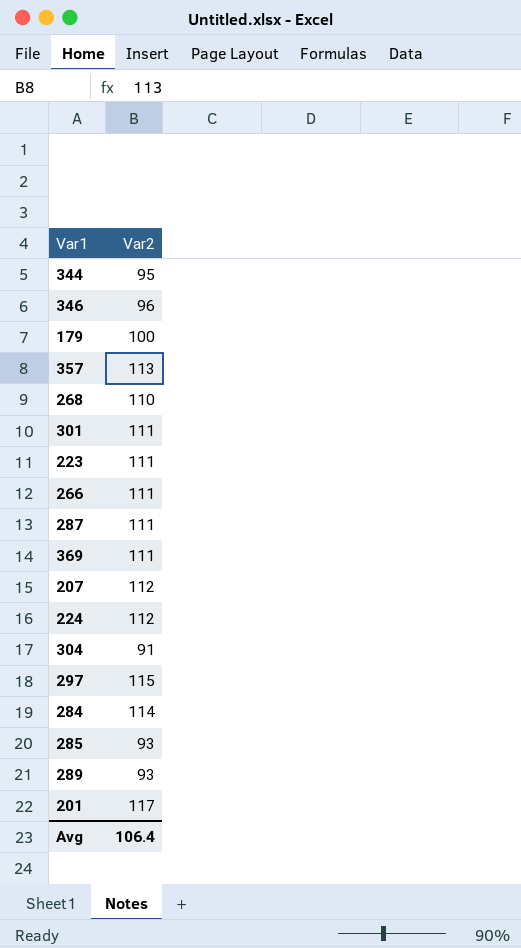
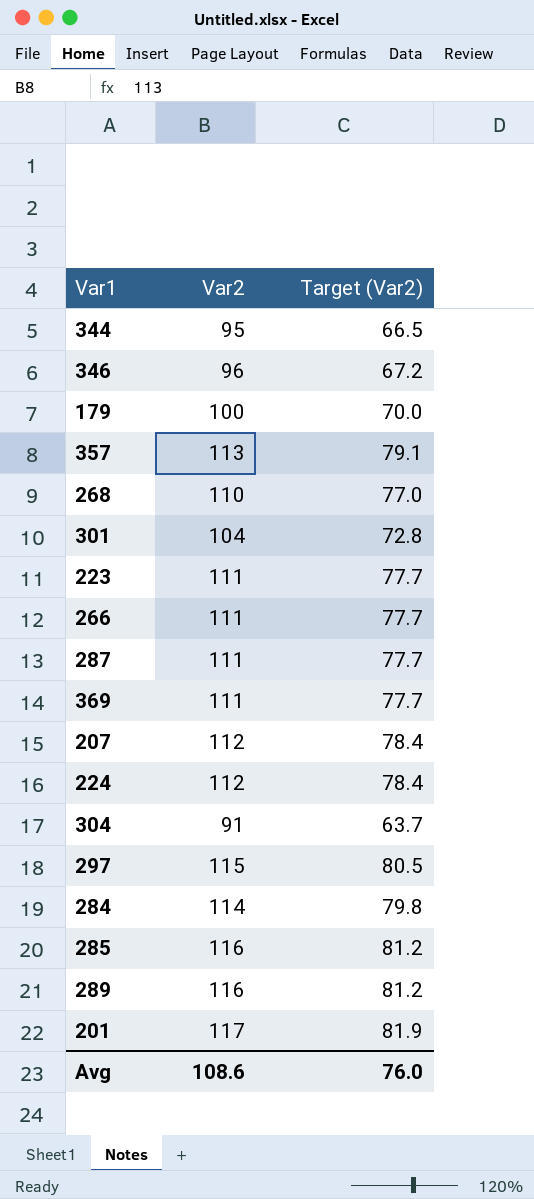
column Target (Var2) | formula: none -> [Var2] * 0.7
301 | Var2: 111 -> 104
285 | Var2: 93 -> 116
289 | Var2: 93 -> 116
Avg | Var2: 106.4 -> 108.6

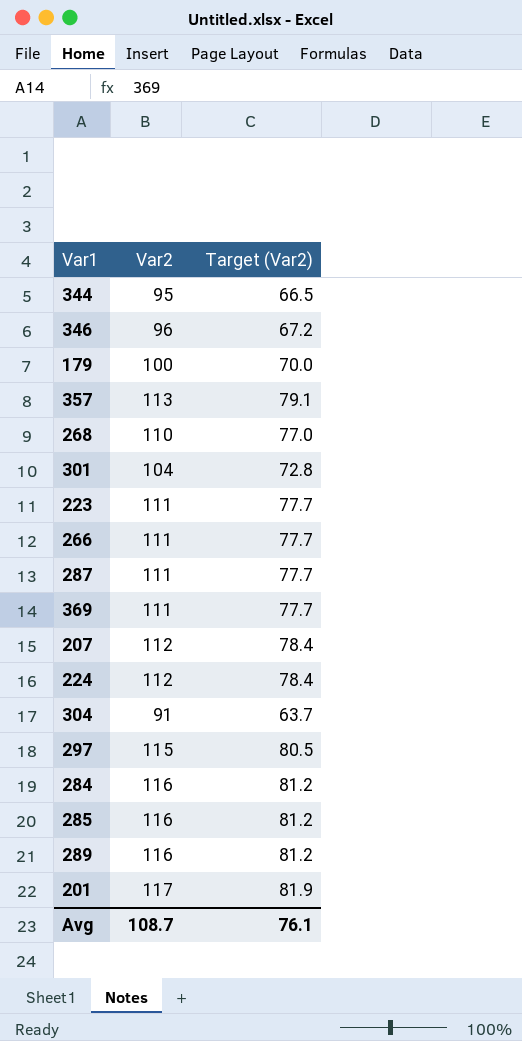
284 | Var2: 114 -> 116
284 | Target (Var2): 79.8 -> 81.2
Avg | Var2: 108.6 -> 108.7
Avg | Target (Var2): 76.0 -> 76.1

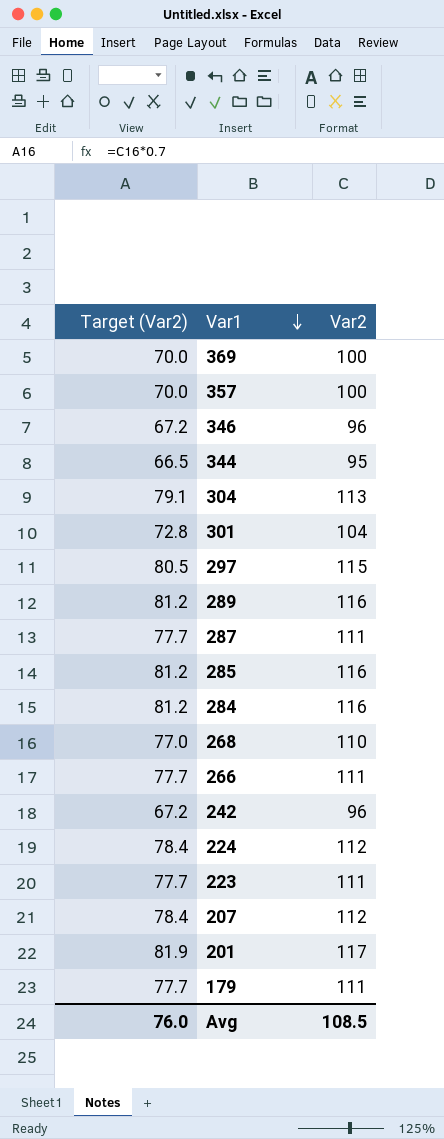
row order: none -> Var1 descending
column Target (Var2) | position: 3 -> 1
369 | Target (Var2): 77.7 -> 70.0
369 | Var2: 111 -> 100
357 | Target (Var2): 79.1 -> 70.0
357 | Var2: 113 -> 100
304 | Target (Var2): 63.7 -> 79.1
304 | Var2: 91 -> 113
row 242: none -> 67.2 | 96
179 | Target (Var2): 70.0 -> 77.7
179 | Var2: 100 -> 111
Avg | Target (Var2): 76.1 -> 76.0
Avg | Var2: 108.7 -> 108.5

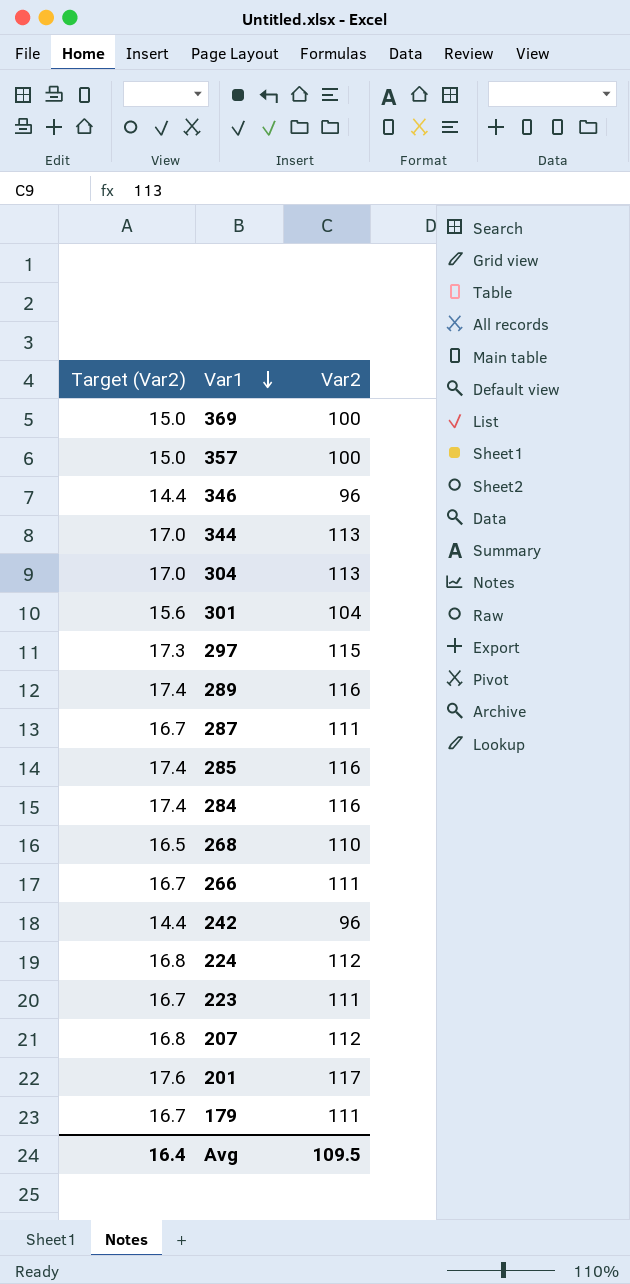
column Target (Var2) | formula: [Var2] * 0.7 -> [Var2] * 0.15
344 | Var2: 95 -> 113
Avg | Target (Var2): 76.0 -> 16.4
Avg | Var2: 108.5 -> 109.5

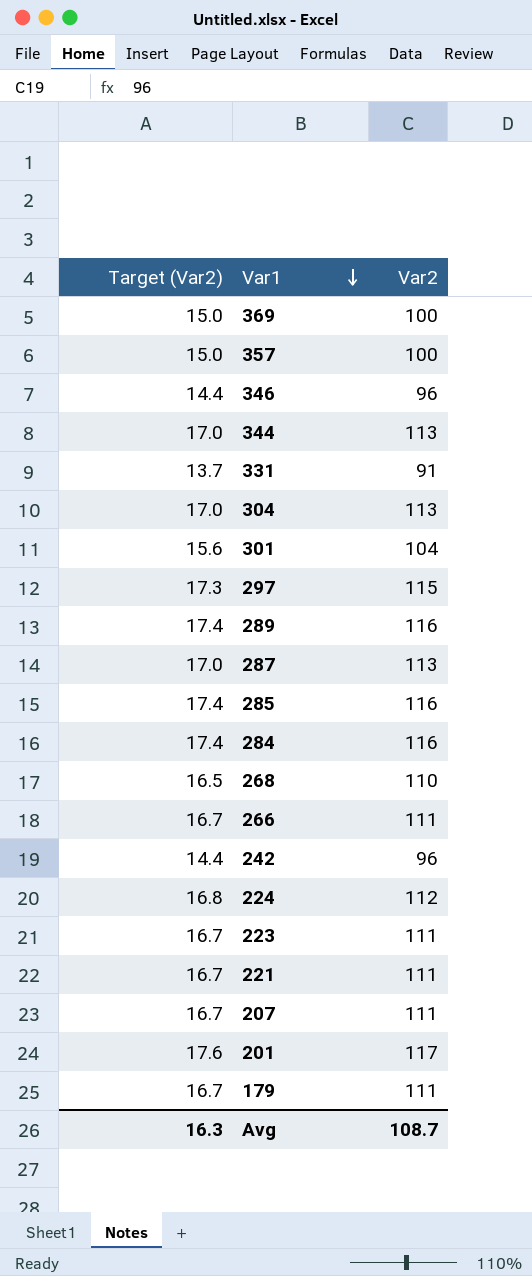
row 331: none -> 13.7 | 91
287 | Target (Var2): 16.7 -> 17.0
287 | Var2: 111 -> 113
row 221: none -> 16.7 | 111
207 | Target (Var2): 16.8 -> 16.7
207 | Var2: 112 -> 111
Avg | Target (Var2): 16.4 -> 16.3
Avg | Var2: 109.5 -> 108.7

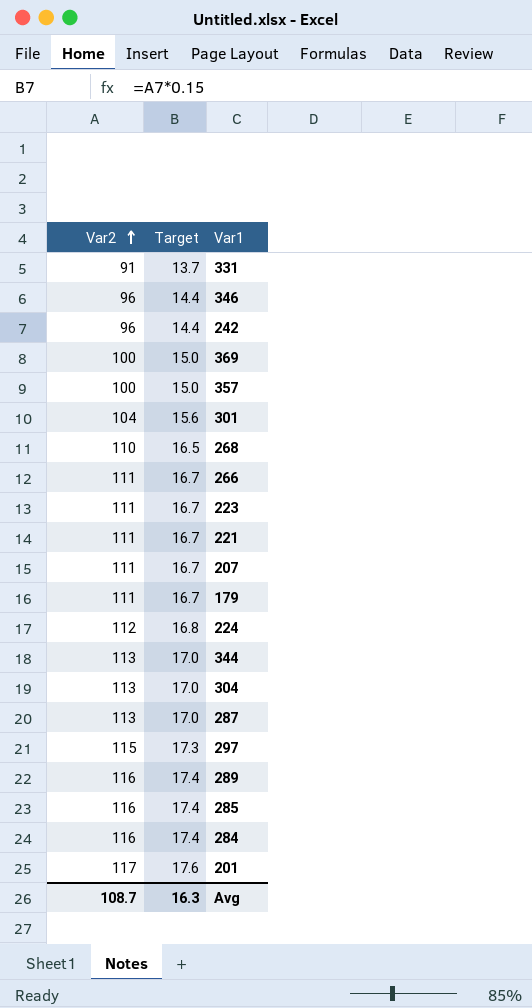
row order: Var1 descending -> Var2 ascending
column Var2 | position: 3 -> 1
column name: Target (Var2) -> Target

